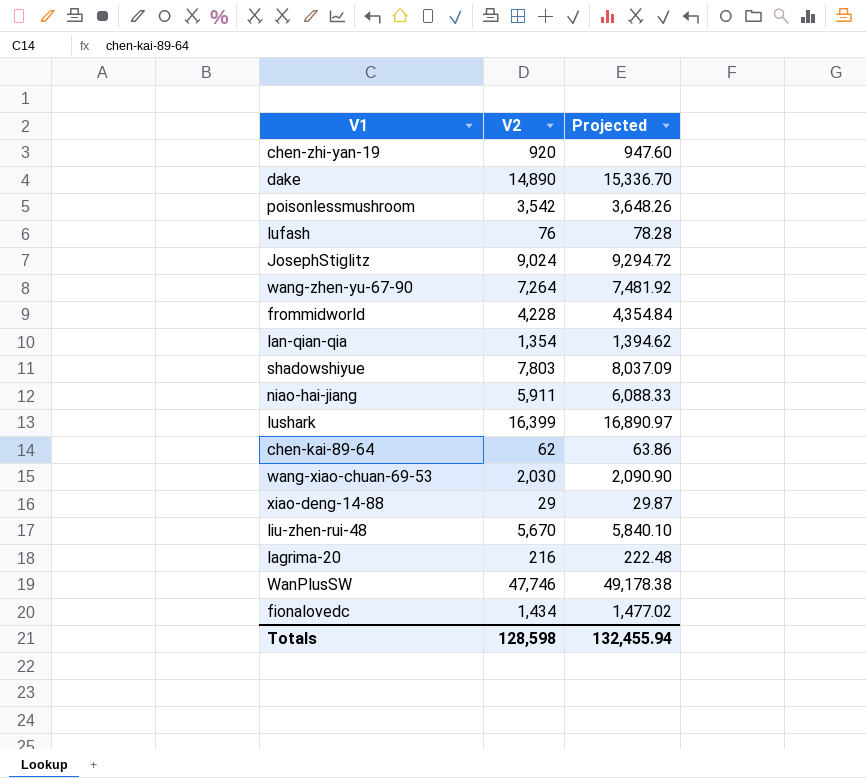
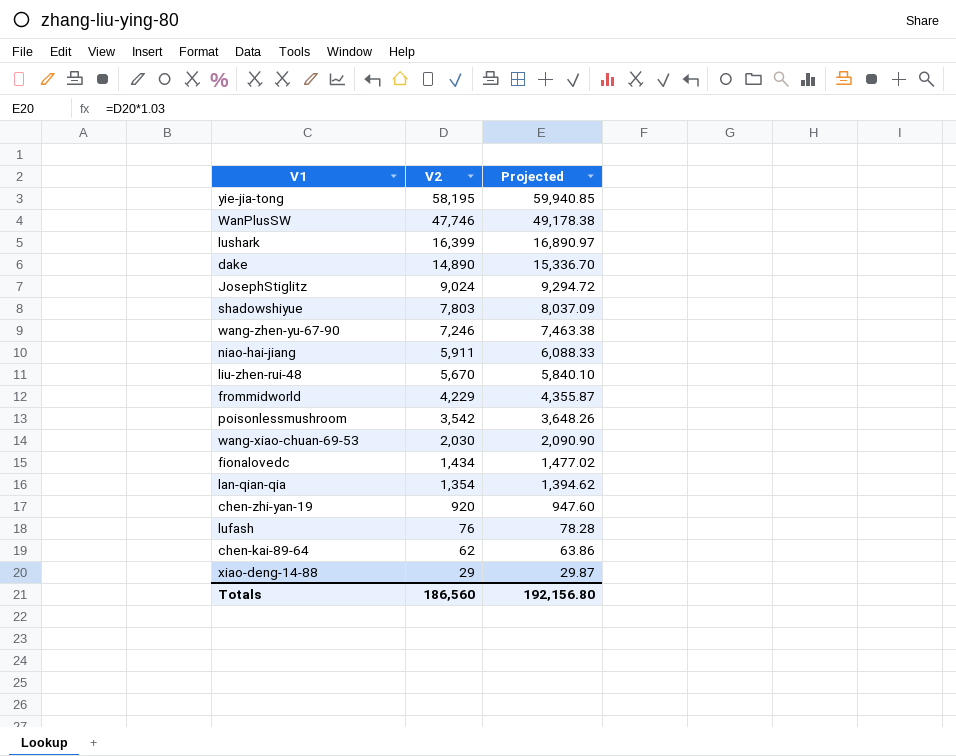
row order: none -> V2 descending
row lagrima-20: 216 | 222.48 -> none
row yie-jia-tong: none -> 58,195 | 59,940.85
wang-zhen-yu-67-90 | V2: 7,264 -> 7,246
wang-zhen-yu-67-90 | Projected: 7,481.92 -> 7,463.38
frommidworld | V2: 4,228 -> 4,229
frommidworld | Projected: 4,354.84 -> 4,355.87
Totals | V2: 128,598 -> 186,560
Totals | Projected: 132,455.94 -> 192,156.80

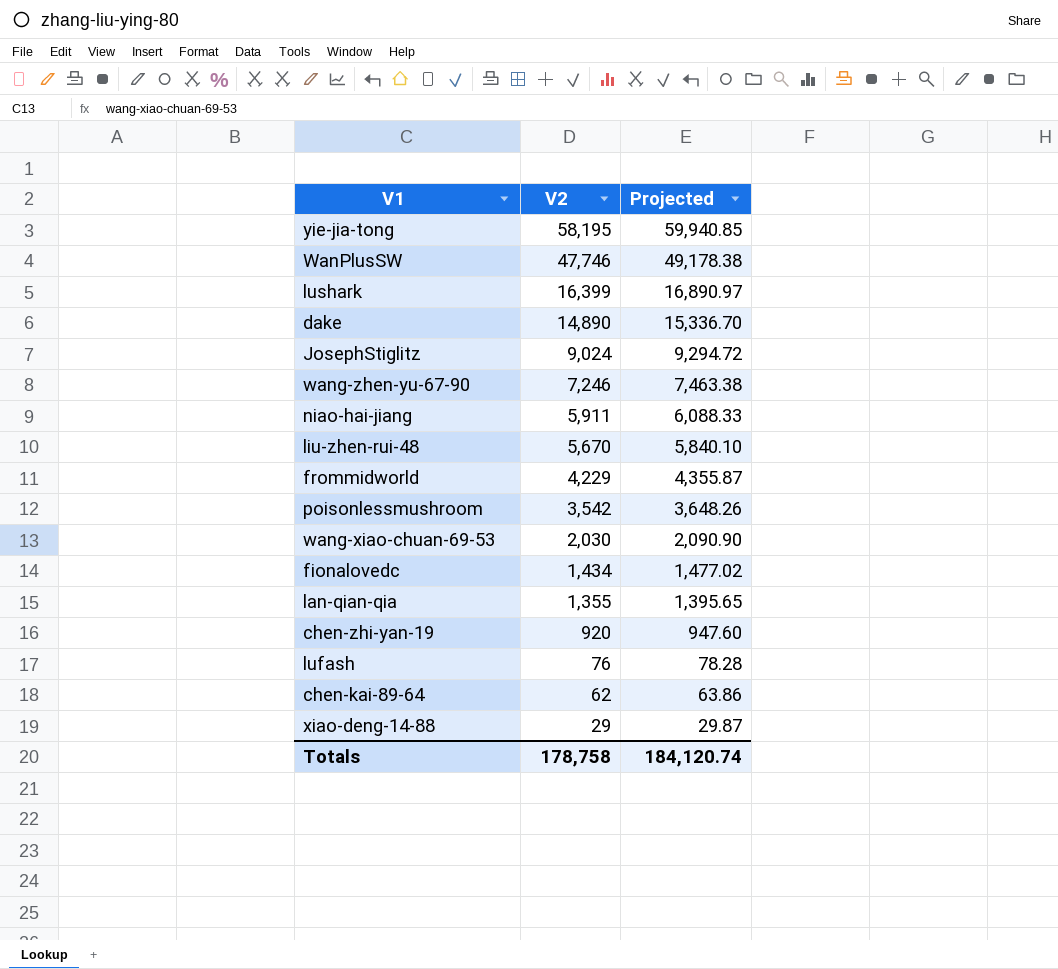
row shadowshiyue: 7,803 | 8,037.09 -> none
lan-qian-qia | V2: 1,354 -> 1,355
lan-qian-qia | Projected: 1,394.62 -> 1,395.65
Totals | V2: 186,560 -> 178,758
Totals | Projected: 192,156.80 -> 184,120.74

